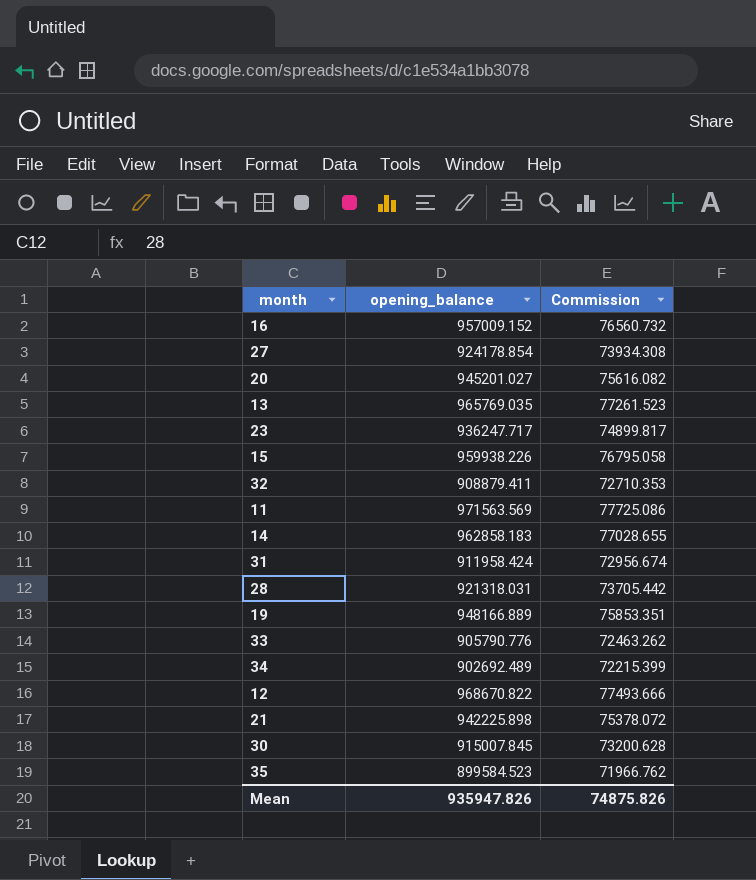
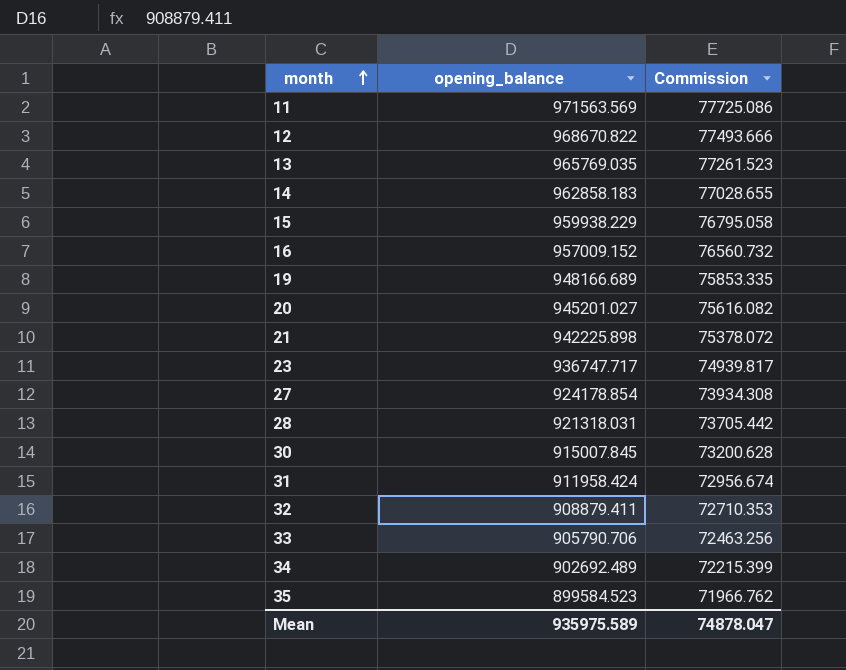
row order: none -> month ascending
15 | opening_balance: 959938.226 -> 959938.229
19 | opening_balance: 948166.889 -> 948166.689
19 | Commission: 75853.351 -> 75853.335
23 | opening_balance: 936247.717 -> 936747.717
23 | Commission: 74899.817 -> 74939.817
33 | opening_balance: 905790.776 -> 905790.706
33 | Commission: 72463.262 -> 72463.256
Mean | opening_balance: 935947.826 -> 935975.589
Mean | Commission: 74875.826 -> 74878.047

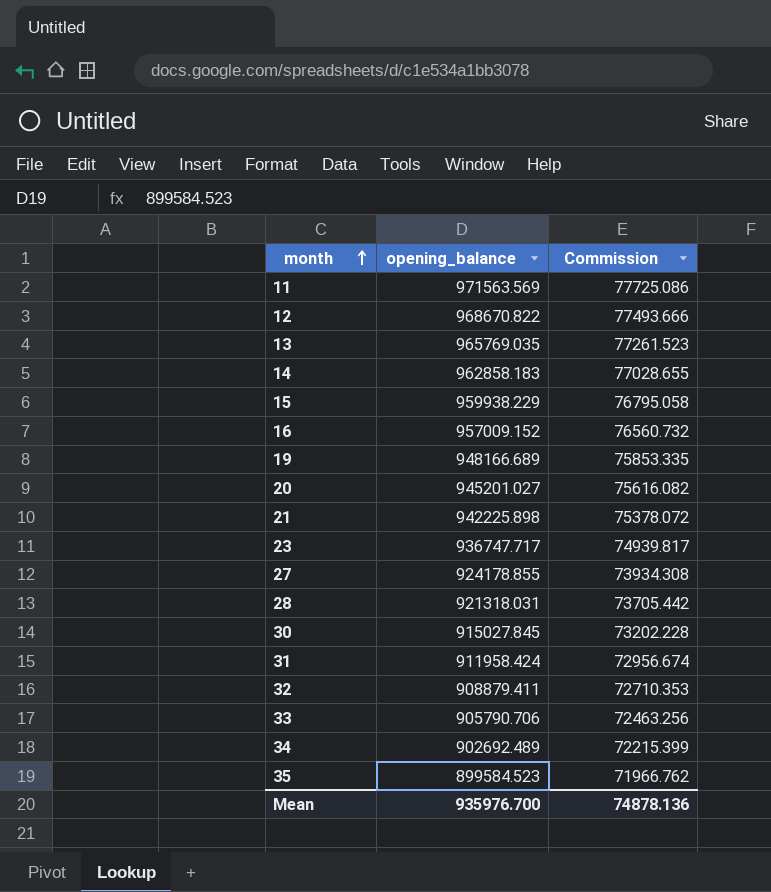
27 | opening_balance: 924178.854 -> 924178.855
30 | opening_balance: 915007.845 -> 915027.845
30 | Commission: 73200.628 -> 73202.228
Mean | opening_balance: 935975.589 -> 935976.700
Mean | Commission: 74878.047 -> 74878.136

